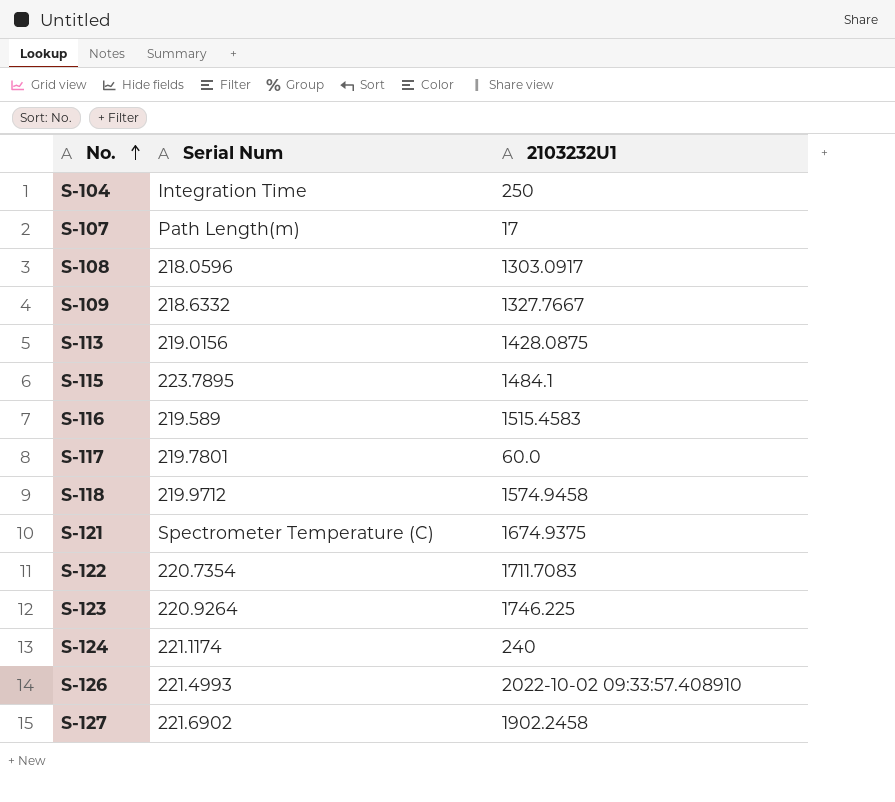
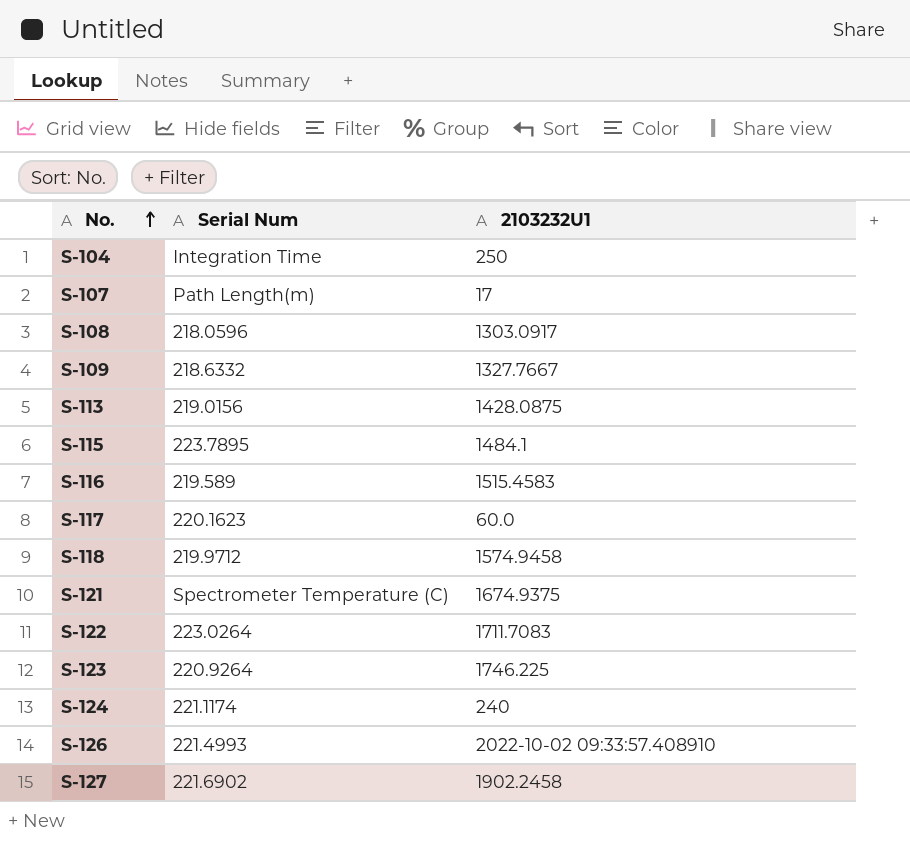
S-117 | Serial Num: 219.7801 -> 220.1623
S-122 | Serial Num: 220.7354 -> 223.0264

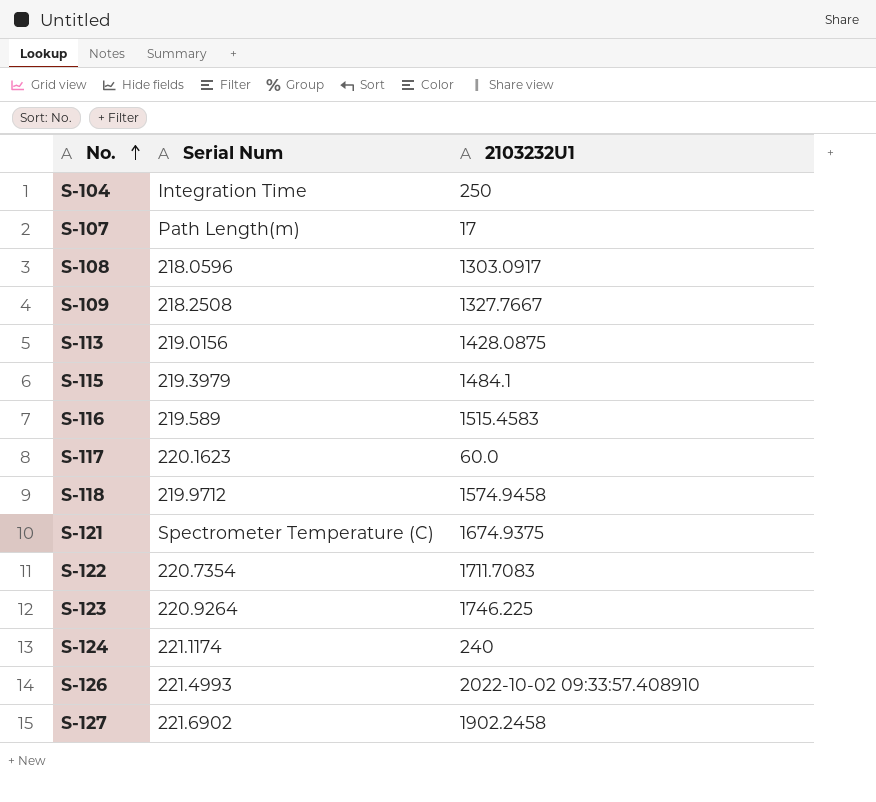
S-109 | Serial Num: 218.6332 -> 218.2508
S-115 | Serial Num: 223.7895 -> 219.3979
S-122 | Serial Num: 223.0264 -> 220.7354

